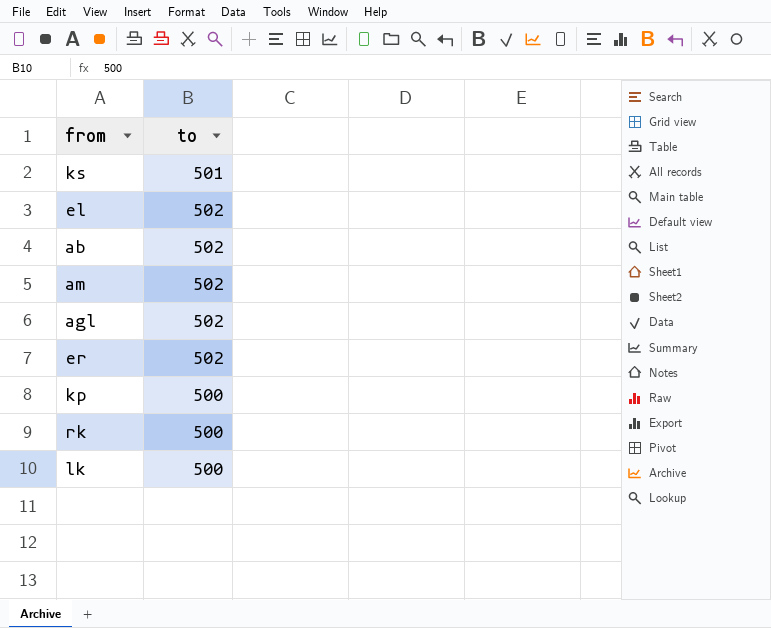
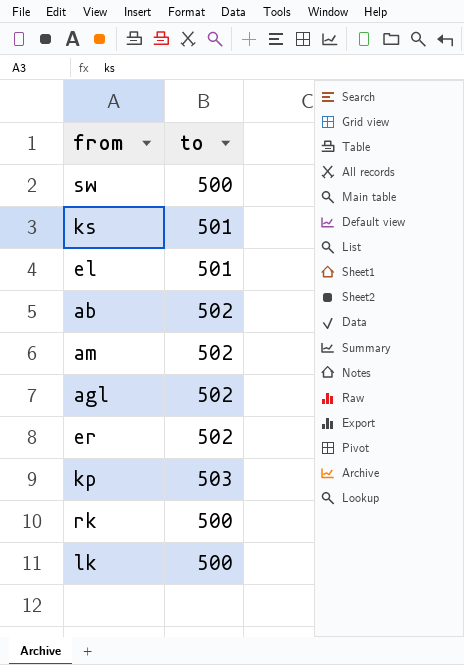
row sw: none -> 500
el | to: 502 -> 501
kp | to: 500 -> 503

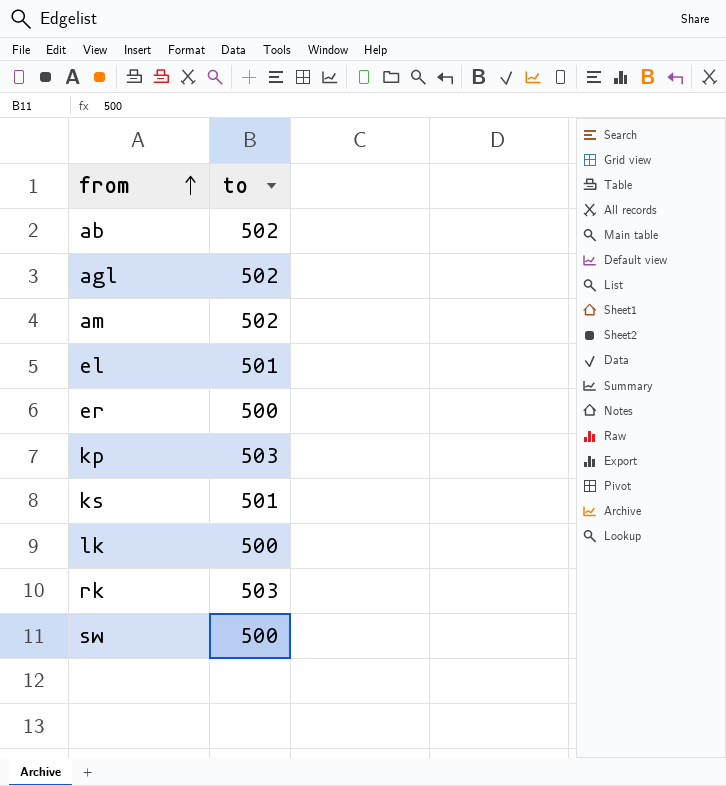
row order: none -> from ascending
er | to: 502 -> 500
rk | to: 500 -> 503

